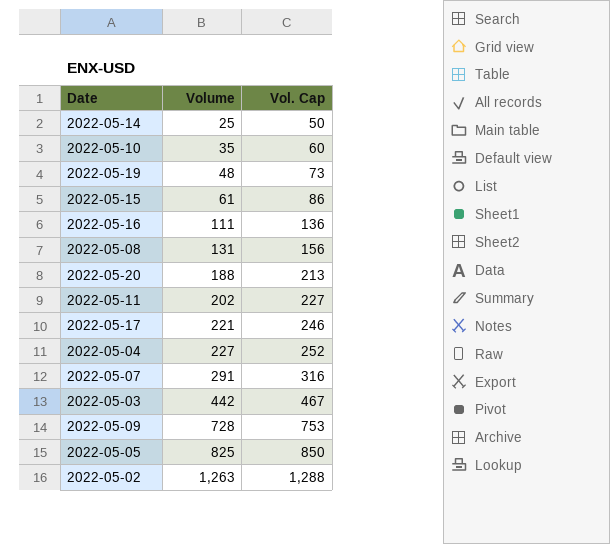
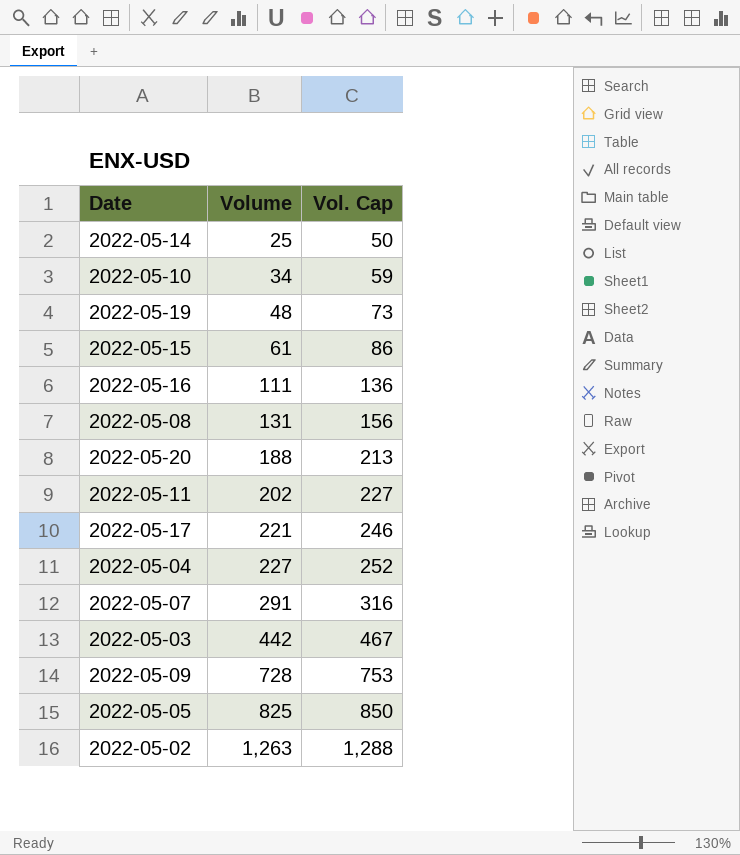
2022-05-10 | Volume: 35 -> 34
2022-05-10 | Vol. Cap: 60 -> 59

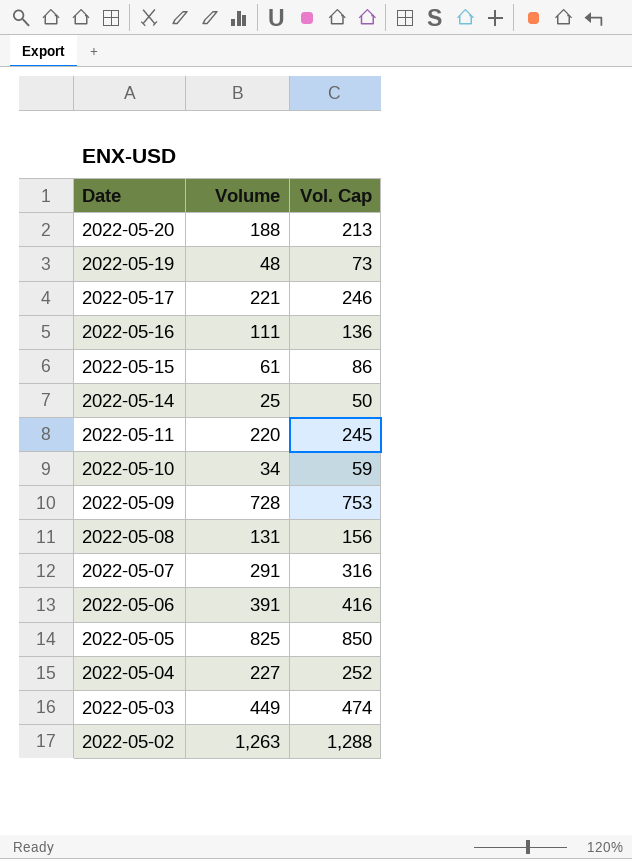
row order: Volume ascending -> Date descending
2022-05-11 | Volume: 202 -> 220
2022-05-11 | Vol. Cap: 227 -> 245
row 2022-05-06: none -> 391 | 416
2022-05-03 | Volume: 442 -> 449
2022-05-03 | Vol. Cap: 467 -> 474

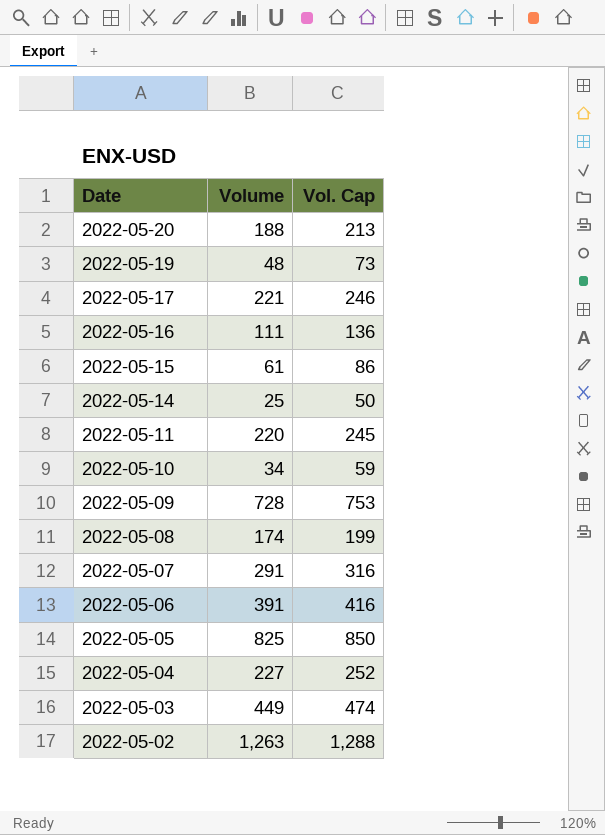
2022-05-08 | Volume: 131 -> 174
2022-05-08 | Vol. Cap: 156 -> 199

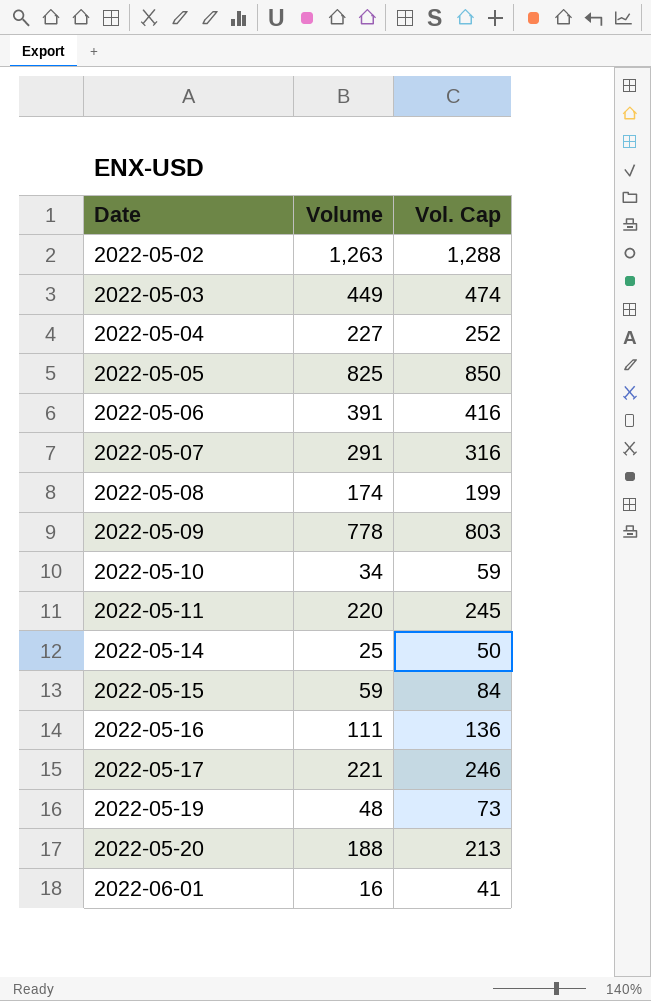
row order: Date descending -> Date ascending
2022-05-09 | Volume: 728 -> 778
2022-05-09 | Vol. Cap: 753 -> 803
2022-05-15 | Volume: 61 -> 59
2022-05-15 | Vol. Cap: 86 -> 84
row 2022-06-01: none -> 16 | 41

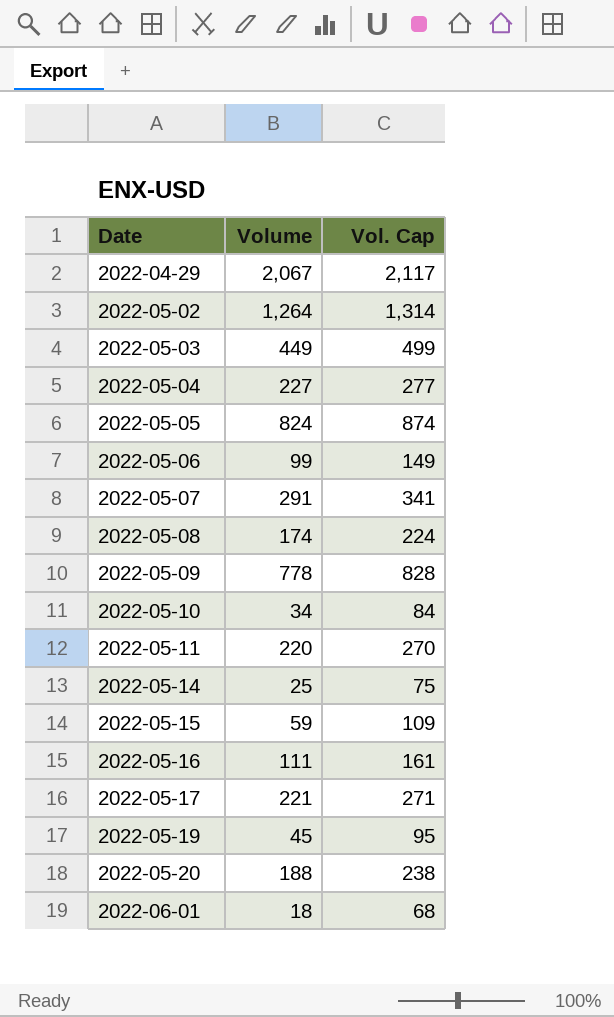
column Vol. Cap | formula: [Volume] + 25 -> [Volume] + 50
row 2022-04-29: none -> 2,067 | 2,117
2022-05-02 | Volume: 1,263 -> 1,264
2022-05-05 | Volume: 825 -> 824
2022-05-06 | Volume: 391 -> 99
2022-05-19 | Volume: 48 -> 45
2022-06-01 | Volume: 16 -> 18

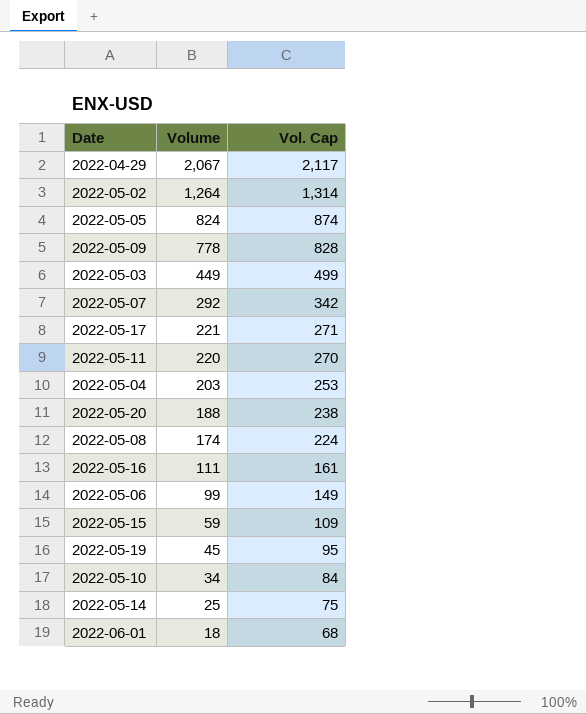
row order: Date ascending -> Volume descending
2022-05-07 | Volume: 291 -> 292
2022-05-07 | Vol. Cap: 341 -> 342
2022-05-04 | Volume: 227 -> 203
2022-05-04 | Vol. Cap: 277 -> 253

